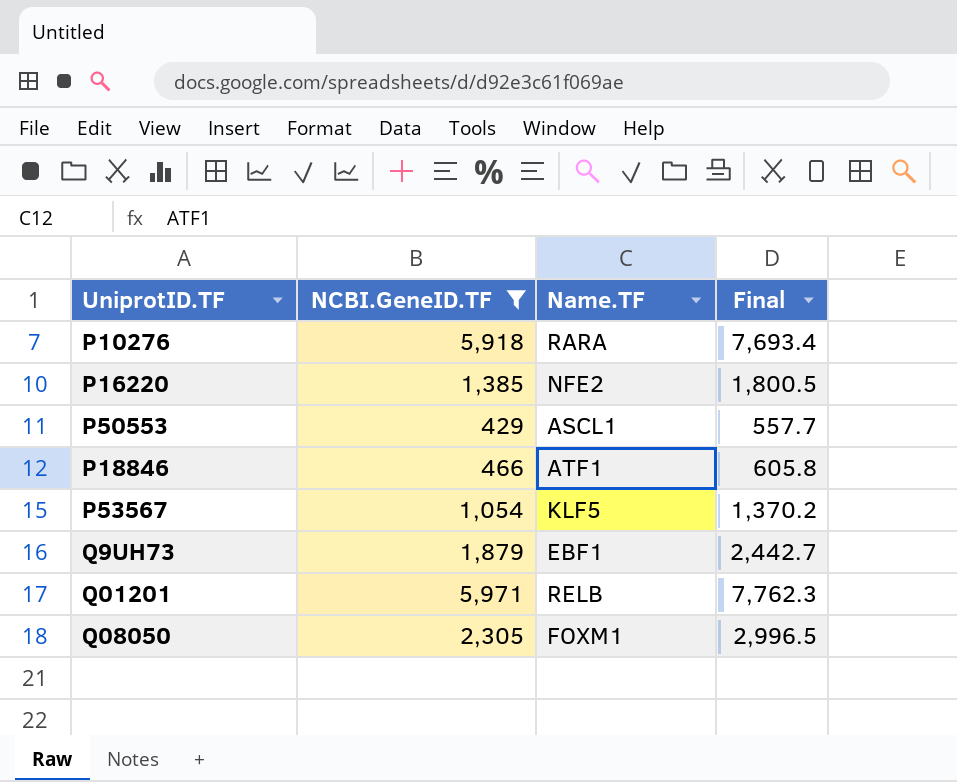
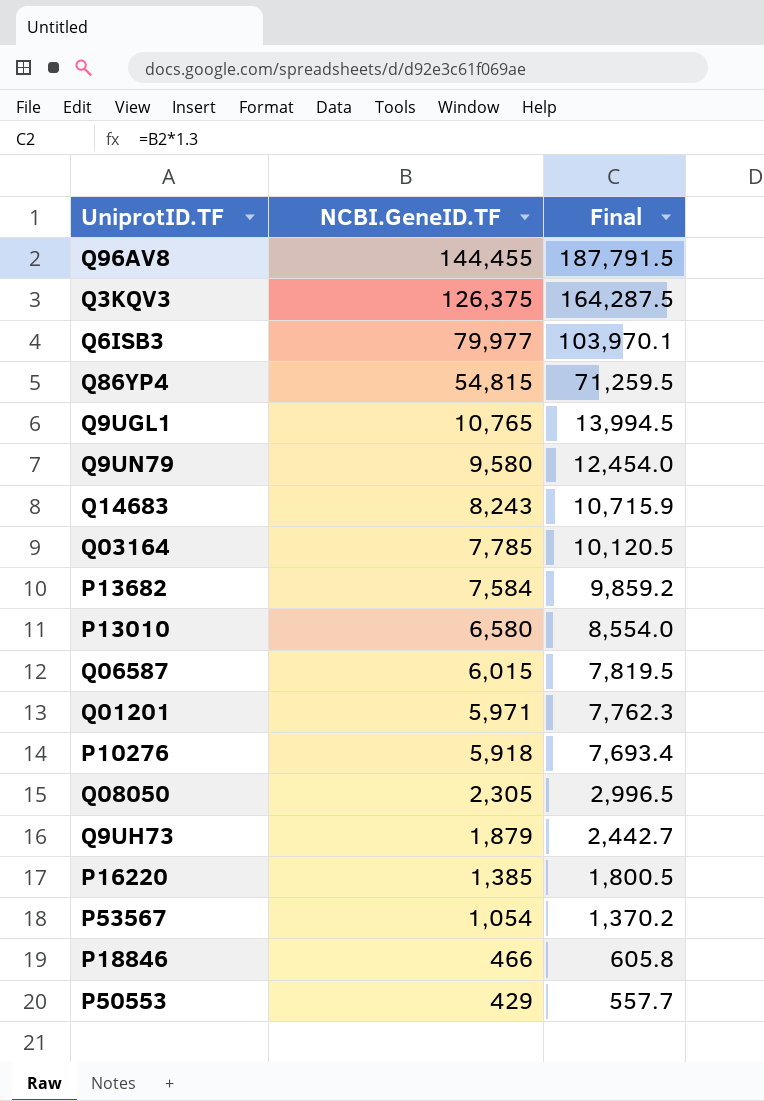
filter: NCBI.GeneID.TF <= 5,971 -> none
row order: none -> NCBI.GeneID.TF descending
column Name.TF | position: 3 -> none

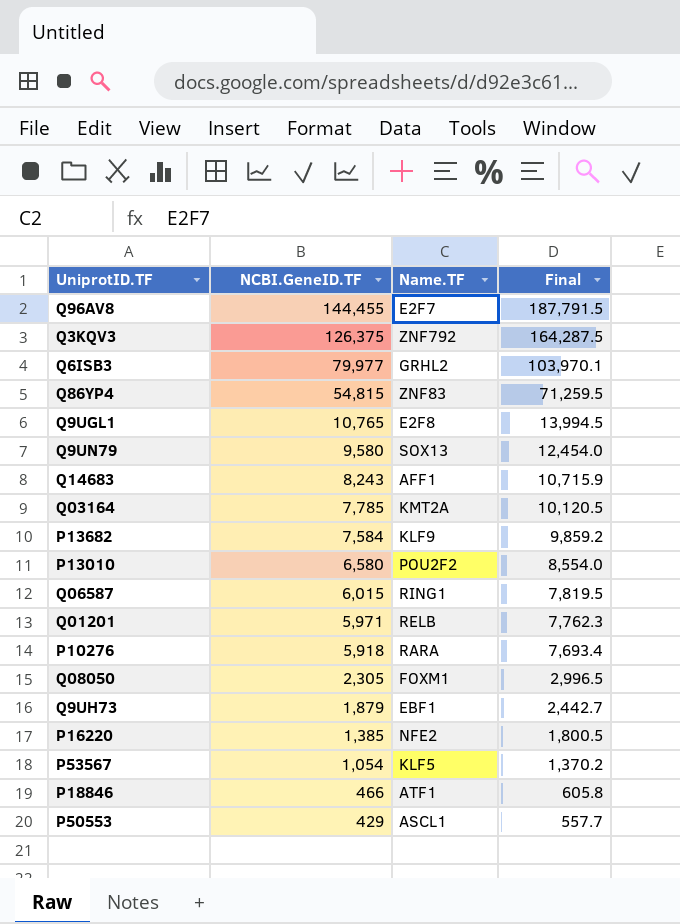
column Name.TF | position: none -> 3

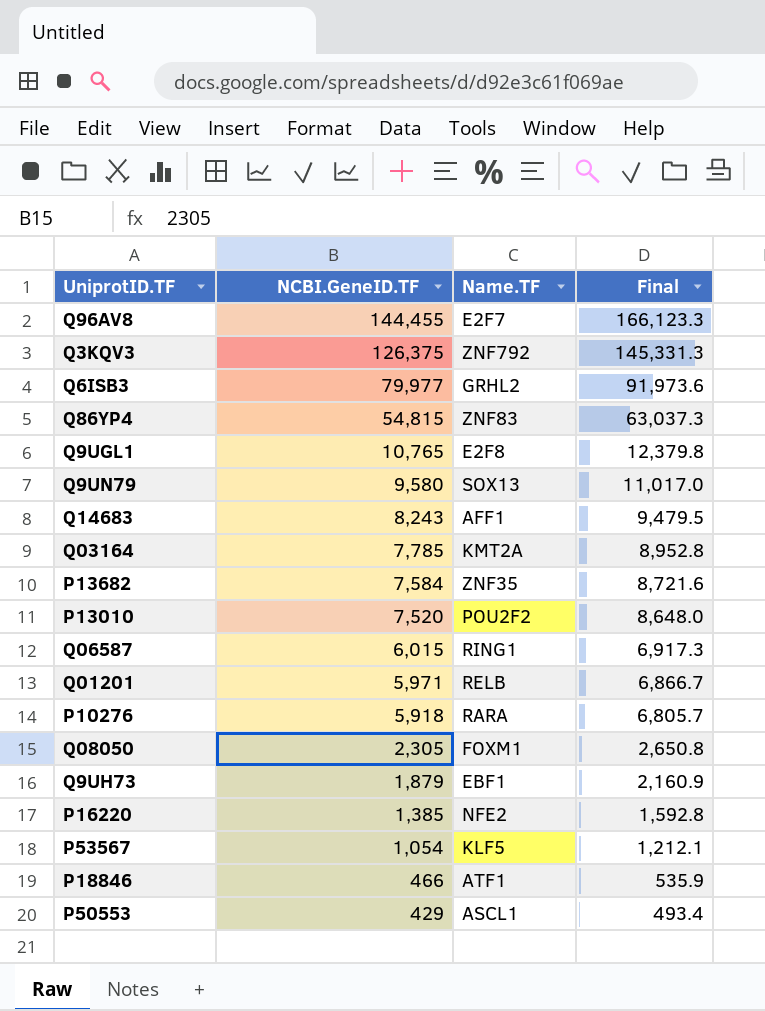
column Final | formula: [NCBI.GeneID.TF] * 1.3 -> [NCBI.GeneID.TF] * 1.15
P13682 | Name.TF: KLF9 -> ZNF35
P13010 | NCBI.GeneID.TF: 6,580 -> 7,520

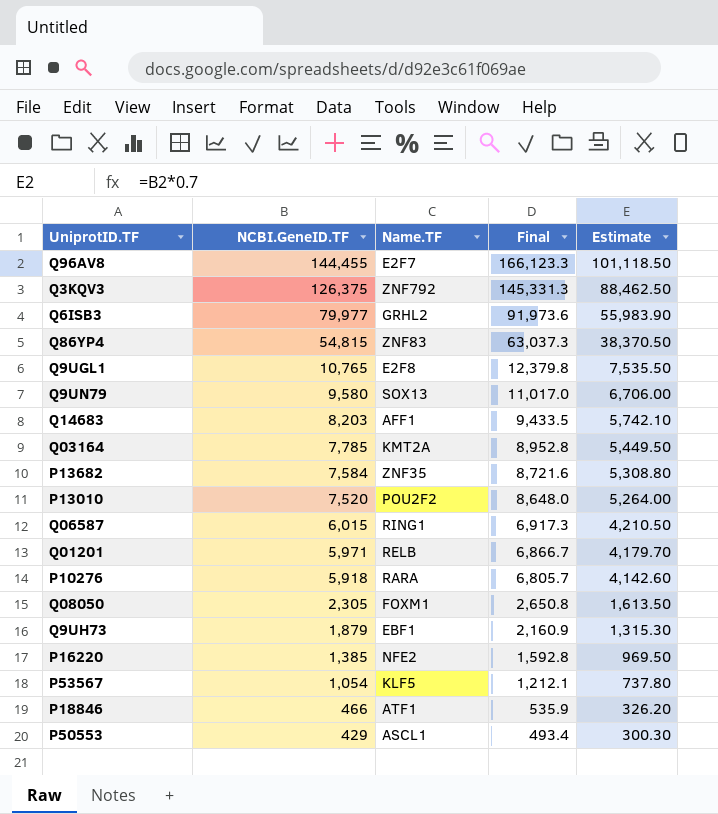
column Estimate | formula: none -> [NCBI.GeneID.TF] * 0.7
Q14683 | NCBI.GeneID.TF: 8,243 -> 8,203
Q14683 | Final: 9,479.5 -> 9,433.5

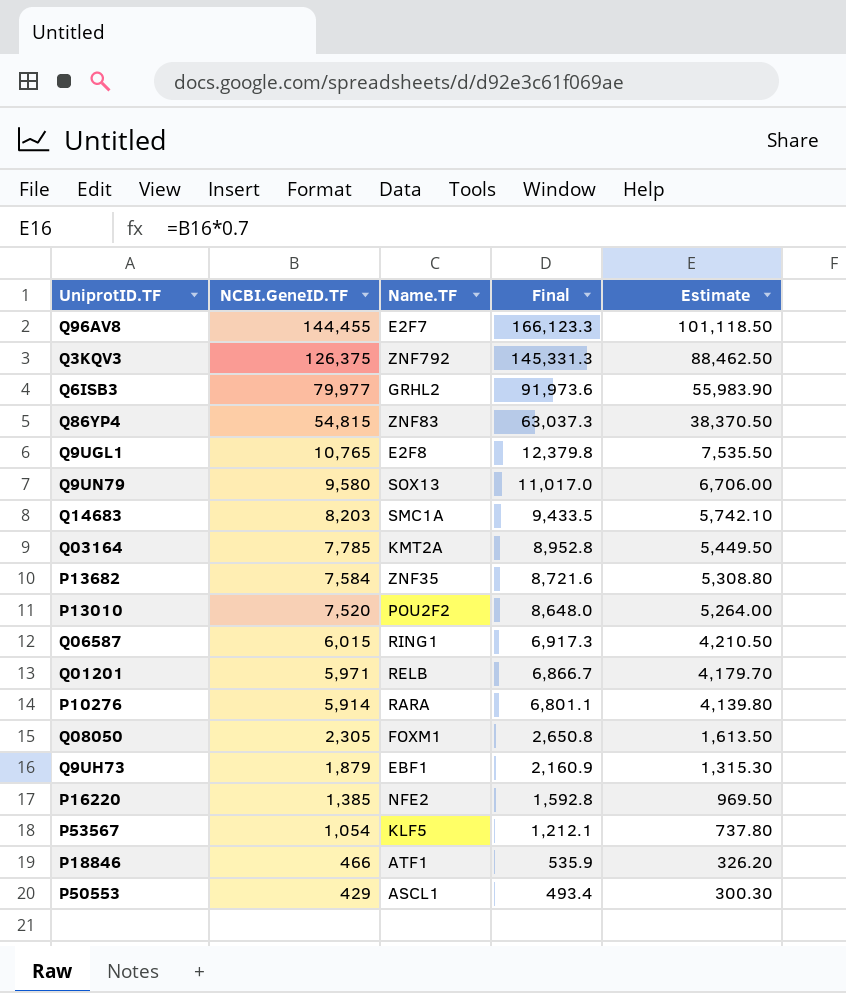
Q14683 | Name.TF: AFF1 -> SMC1A
P10276 | NCBI.GeneID.TF: 5,918 -> 5,914
P10276 | Final: 6,805.7 -> 6,801.1
P10276 | Estimate: 4,142.60 -> 4,139.80

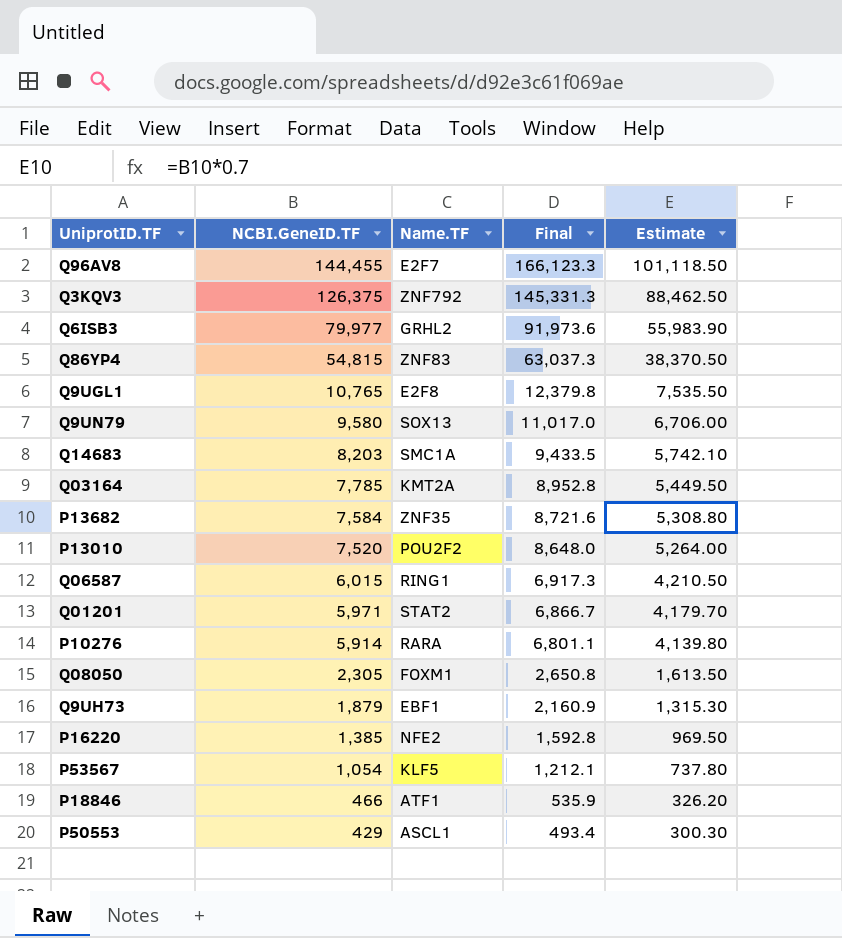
Q01201 | Name.TF: RELB -> STAT2

